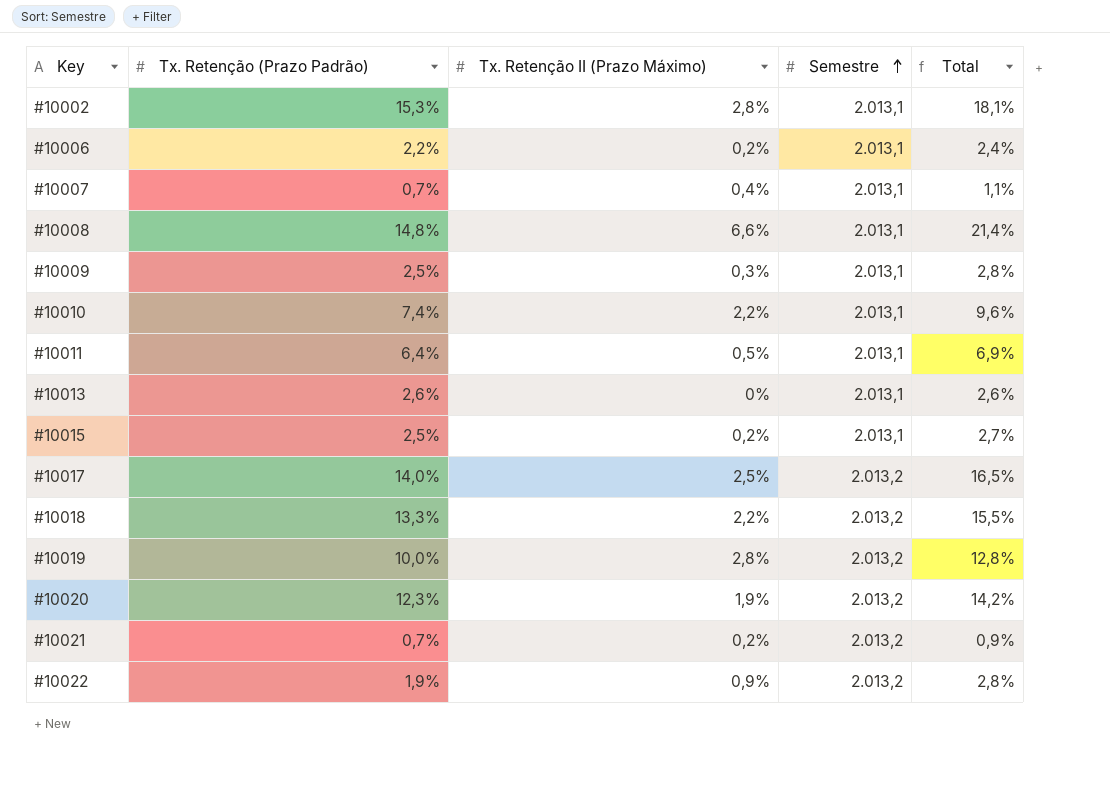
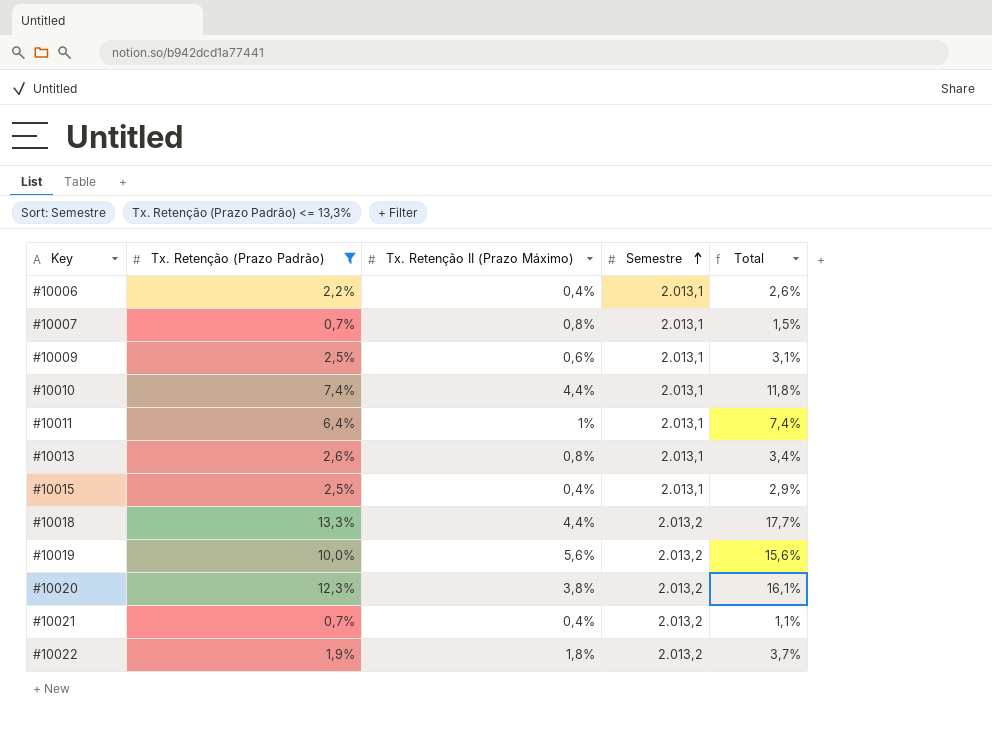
filter: none -> Tx. Retenção (Prazo Padrão) <= 13,3%
#10006 | Tx. Retenção II (Prazo Máximo): 0,2% -> 0,4%
#10006 | Total: 2,4% -> 2,6%
#10007 | Tx. Retenção II (Prazo Máximo): 0,4% -> 0,8%
#10007 | Total: 1,1% -> 1,5%
#10009 | Tx. Retenção II (Prazo Máximo): 0,3% -> 0,6%
#10009 | Total: 2,8% -> 3,1%
#10010 | Tx. Retenção II (Prazo Máximo): 2,2% -> 4,4%
#10010 | Total: 9,6% -> 11,8%
#10011 | Tx. Retenção II (Prazo Máximo): 0,5% -> 1%
#10011 | Total: 6,9% -> 7,4%
#10013 | Tx. Retenção II (Prazo Máximo): 0% -> 0,8%
#10013 | Total: 2,6% -> 3,4%
#10015 | Tx. Retenção II (Prazo Máximo): 0,2% -> 0,4%
#10015 | Total: 2,7% -> 2,9%
#10018 | Tx. Retenção II (Prazo Máximo): 2,2% -> 4,4%
#10018 | Total: 15,5% -> 17,7%
#10019 | Tx. Retenção II (Prazo Máximo): 2,8% -> 5,6%
#10019 | Total: 12,8% -> 15,6%
#10020 | Tx. Retenção II (Prazo Máximo): 1,9% -> 3,8%
#10020 | Total: 14,2% -> 16,1%
#10021 | Tx. Retenção II (Prazo Máximo): 0,2% -> 0,4%
#10021 | Total: 0,9% -> 1,1%
#10022 | Tx. Retenção II (Prazo Máximo): 0,9% -> 1,8%
#10022 | Total: 2,8% -> 3,7%

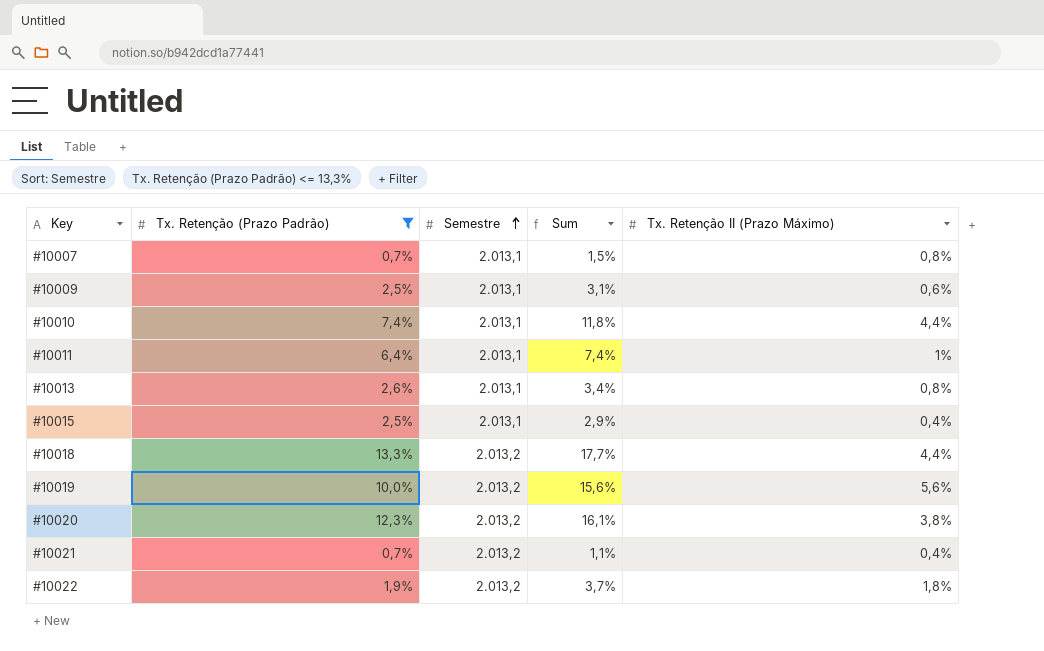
column name: Total -> Sum
column Tx. Retenção II (Prazo Máximo) | position: 3 -> 5
row #10006: 2,2% | 0,4% | 2.013,1 | 2,6% -> none

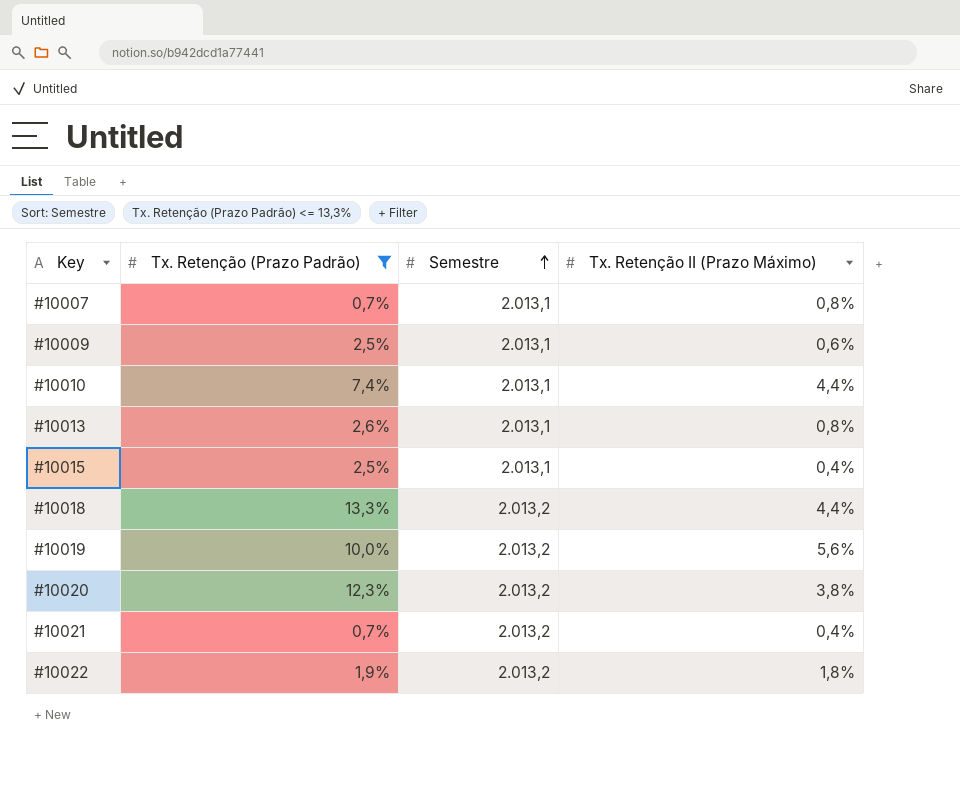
column Sum | formula: [Tx. Retenção (Prazo Padrão)] + [Tx. Retenção II (Prazo Máximo)] -> none
row #10011: 6,4% | 2.013,1 | 7,4% | 1% -> none

